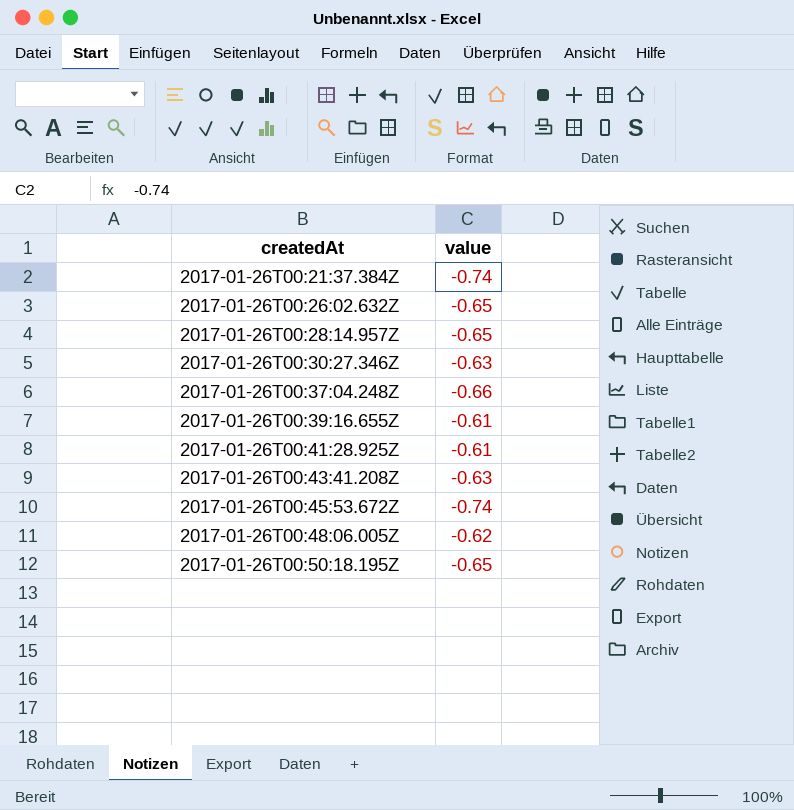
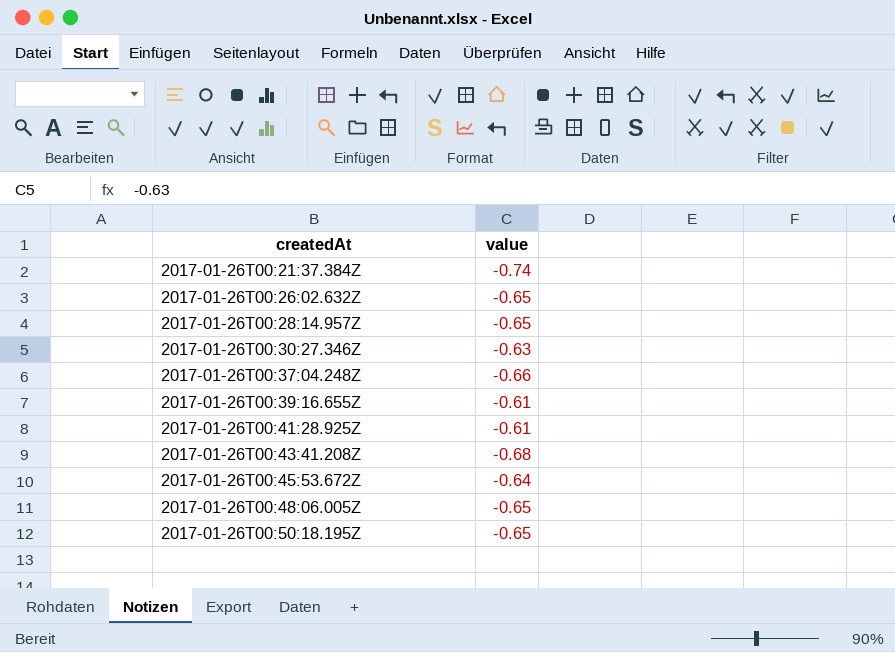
2017-01-26T00:43:41.208Z | value: -0.63 -> -0.68
2017-01-26T00:45:53.672Z | value: -0.74 -> -0.64
2017-01-26T00:48:06.005Z | value: -0.62 -> -0.65

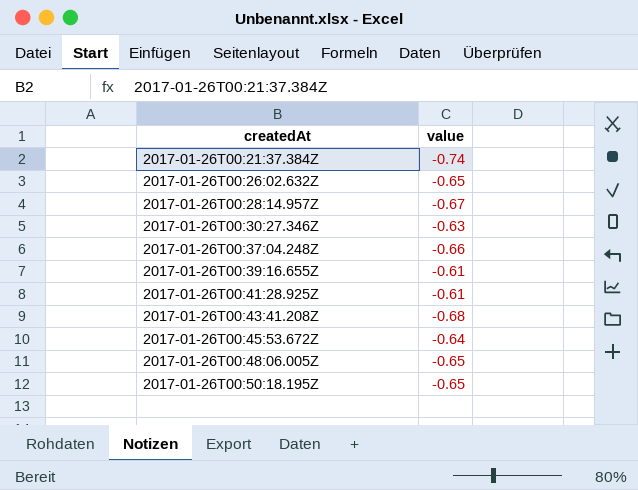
2017-01-26T00:28:14.957Z | value: -0.65 -> -0.67

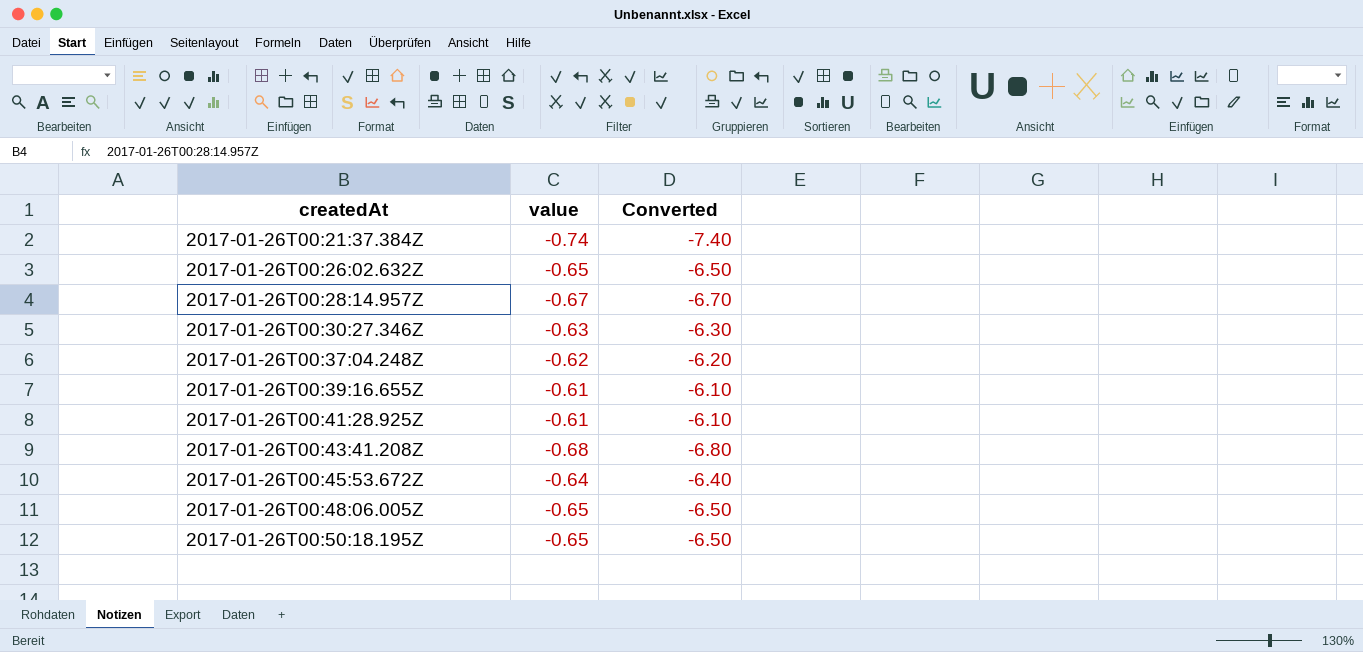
column Converted | formula: none -> [value] * 10
2017-01-26T00:37:04.248Z | value: -0.66 -> -0.62

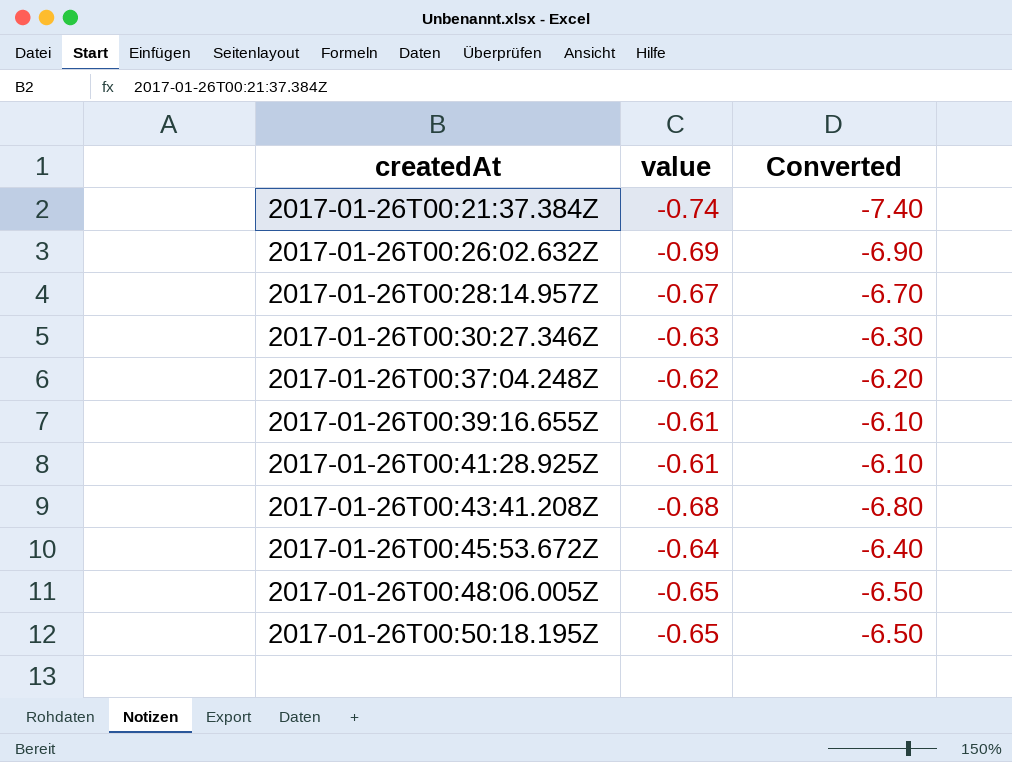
2017-01-26T00:26:02.632Z | value: -0.65 -> -0.69
2017-01-26T00:26:02.632Z | Converted: -6.50 -> -6.90

